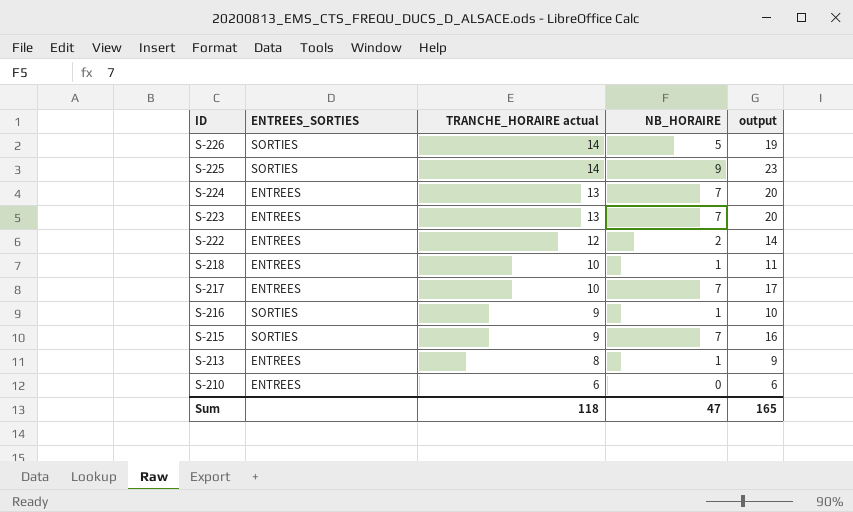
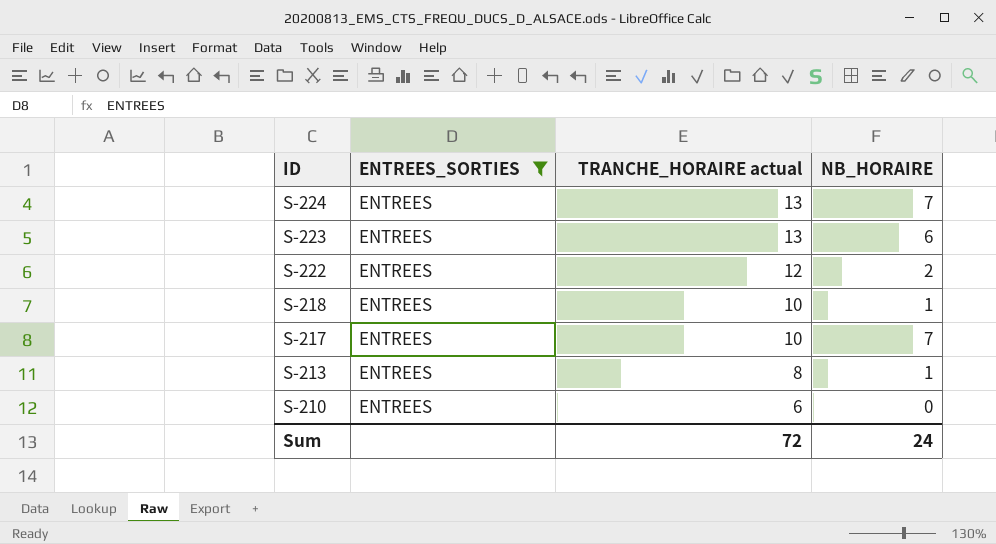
filter: none -> ENTREES_SORTIES = ENTREES
column output | formula: [TRANCHE_HORAIRE actual] + [NB_HORAIRE] -> none
S-223 | NB_HORAIRE: 7 -> 6
Sum | TRANCHE_HORAIRE actual: 118 -> 72
Sum | NB_HORAIRE: 47 -> 24

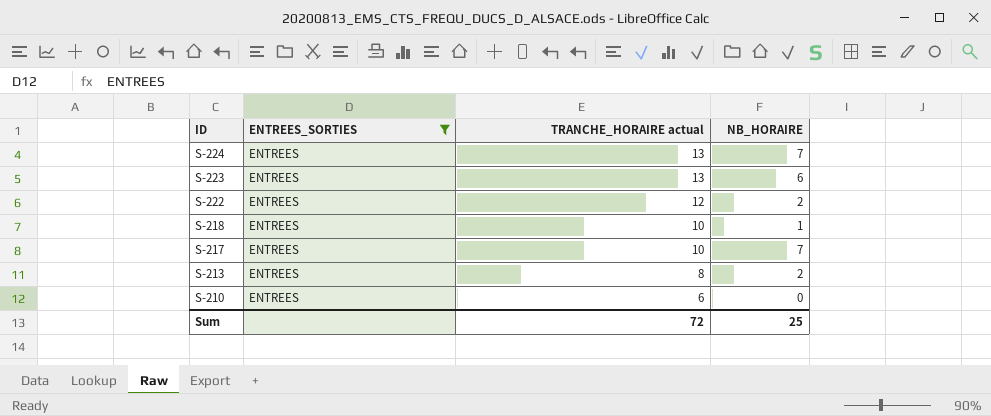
S-213 | NB_HORAIRE: 1 -> 2
Sum | NB_HORAIRE: 24 -> 25

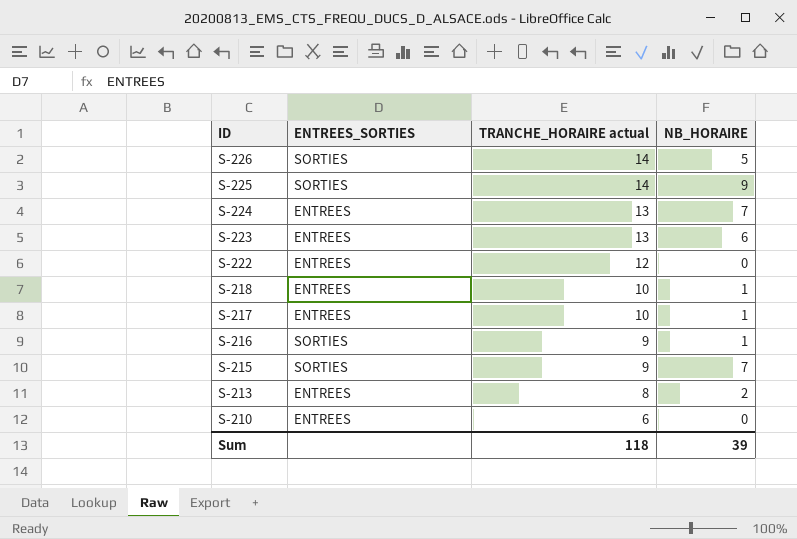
filter: ENTREES_SORTIES = ENTREES -> none
S-222 | NB_HORAIRE: 2 -> 0
S-217 | NB_HORAIRE: 7 -> 1
Sum | TRANCHE_HORAIRE actual: 72 -> 118
Sum | NB_HORAIRE: 25 -> 39

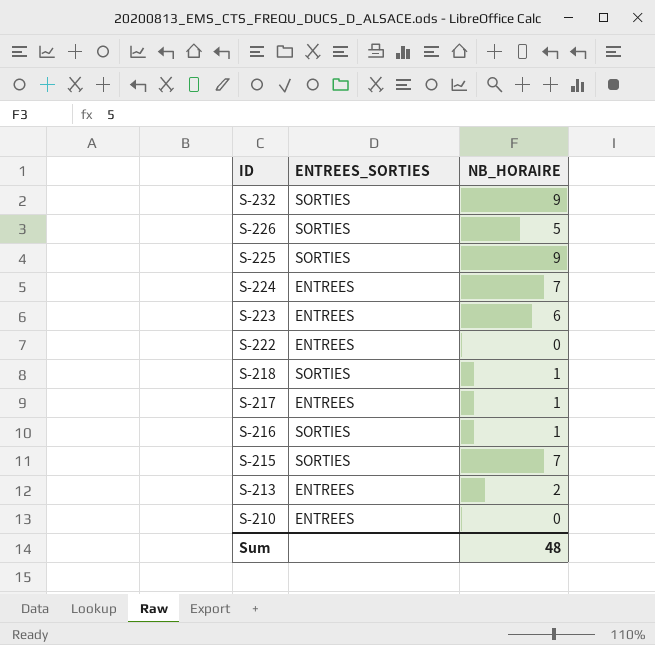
column TRANCHE_HORAIRE actual | position: 3 -> none
row S-232: none -> SORTIES | 9
S-218 | ENTREES_SORTIES: ENTREES -> SORTIES
Sum | NB_HORAIRE: 39 -> 48

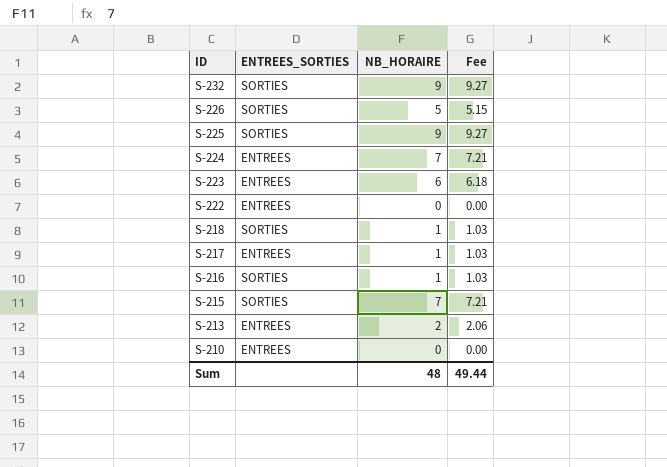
column Fee | formula: none -> [NB_HORAIRE] * 1.03

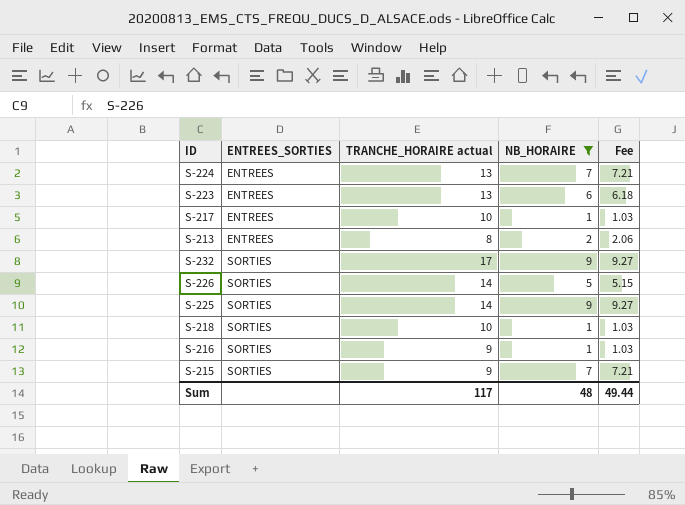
filter: none -> NB_HORAIRE != 0
row order: ID descending -> ENTREES_SORTIES ascending
column TRANCHE_HORAIRE actual | position: none -> 3

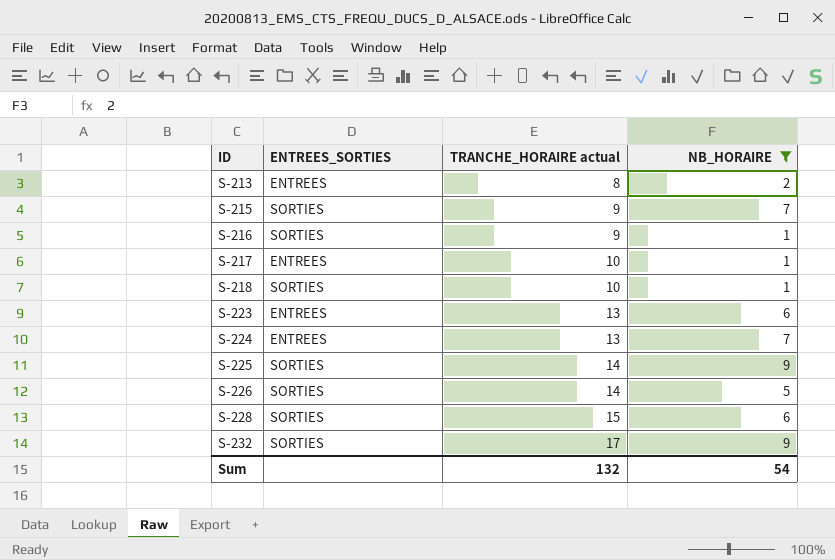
row order: ENTREES_SORTIES ascending -> ID ascending
column Fee | formula: [NB_HORAIRE] * 1.03 -> none
row S-228: none -> SORTIES | 15 | 6
Sum | TRANCHE_HORAIRE actual: 117 -> 132
Sum | NB_HORAIRE: 48 -> 54

